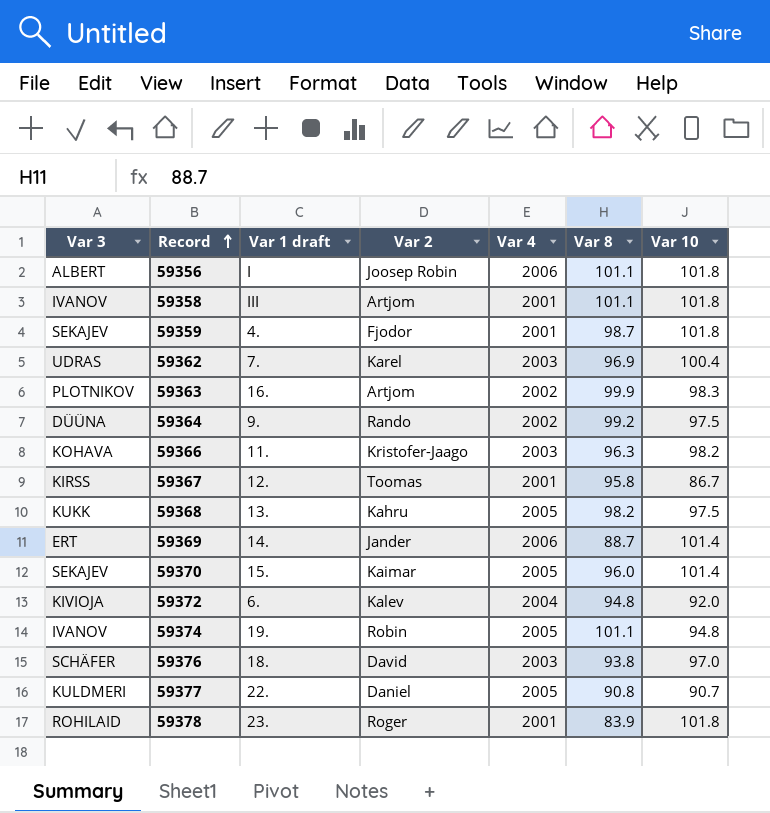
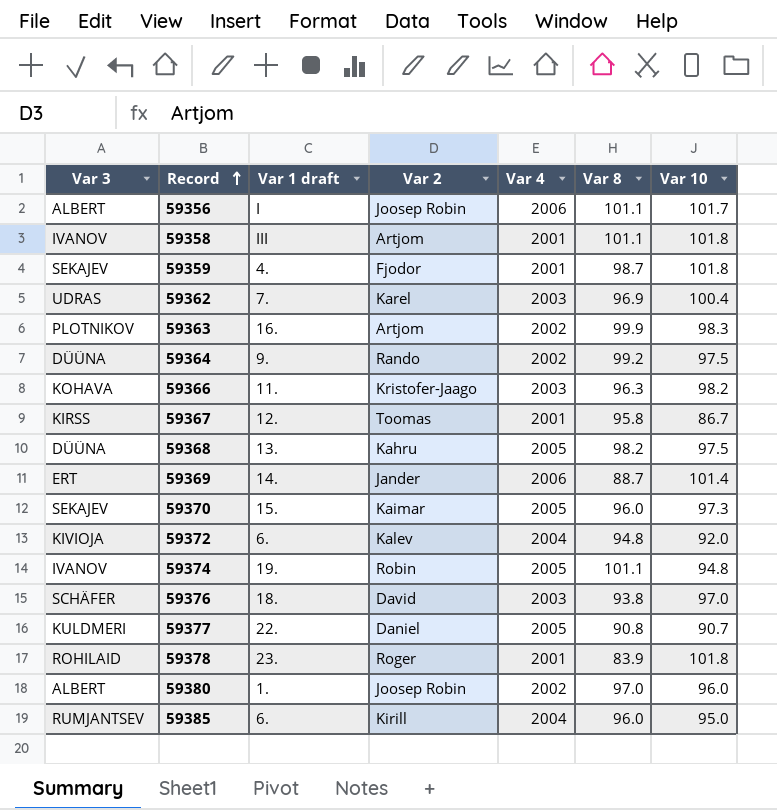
59356 | Var 10: 101.8 -> 101.7
59368 | Var 3: KUKK -> DÜÜNA
59370 | Var 10: 101.4 -> 97.3
row 59380: none -> ALBERT | 1. | Joosep Robin | 2002 | 97.0 | 96.0
row 59385: none -> RUMJANTSEV | 6. | Kirill | 2004 | 96.0 | 95.0

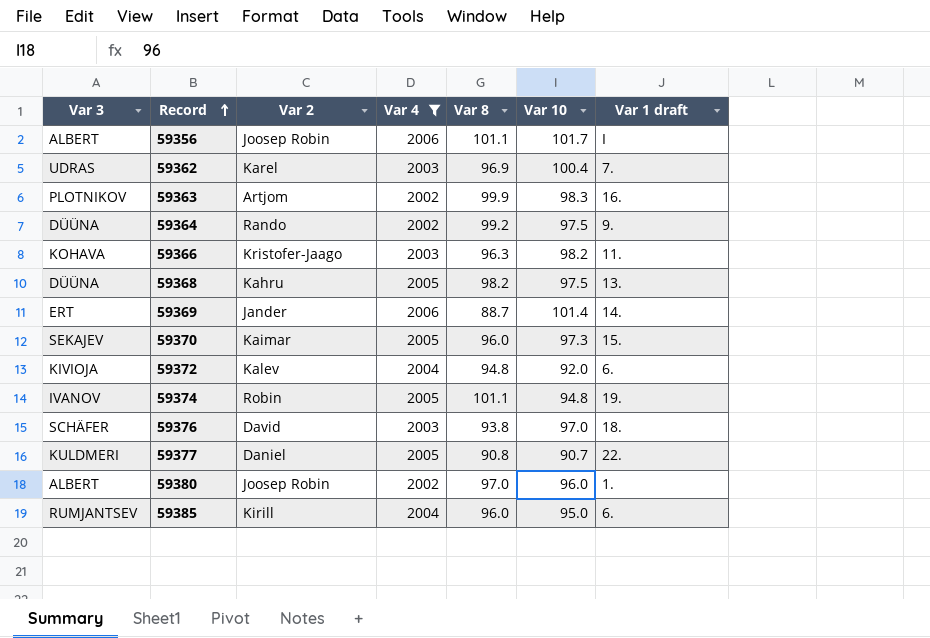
filter: none -> Var 4 != 2001
column Var 1 draft | position: 3 -> 7

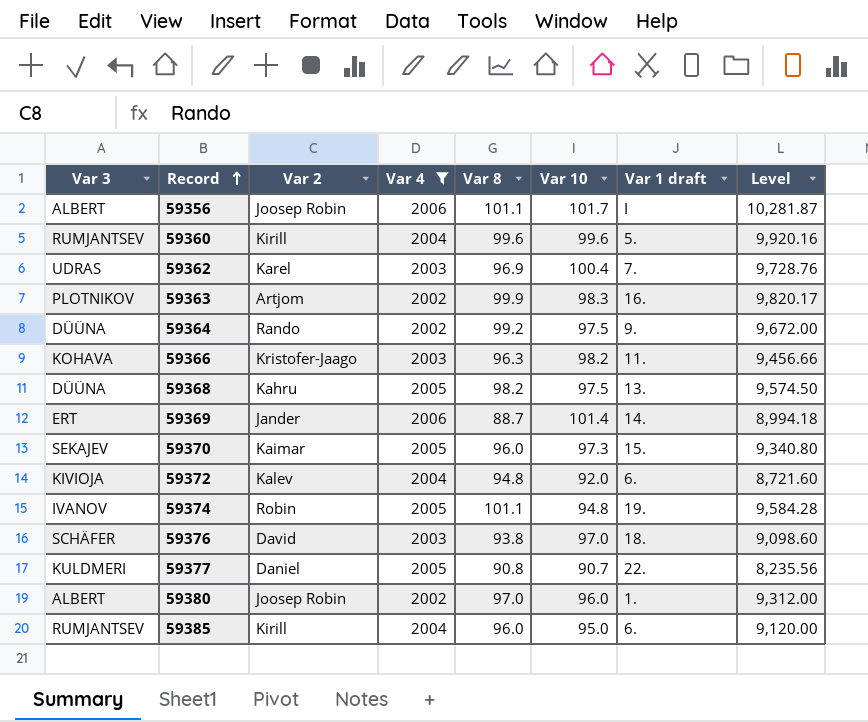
column Level | formula: none -> [Var 8] * [Var 10]
row 59360: none -> RUMJANTSEV | Kirill | 2004 | 99.6 | 99.6 | 5. | 9,920.16

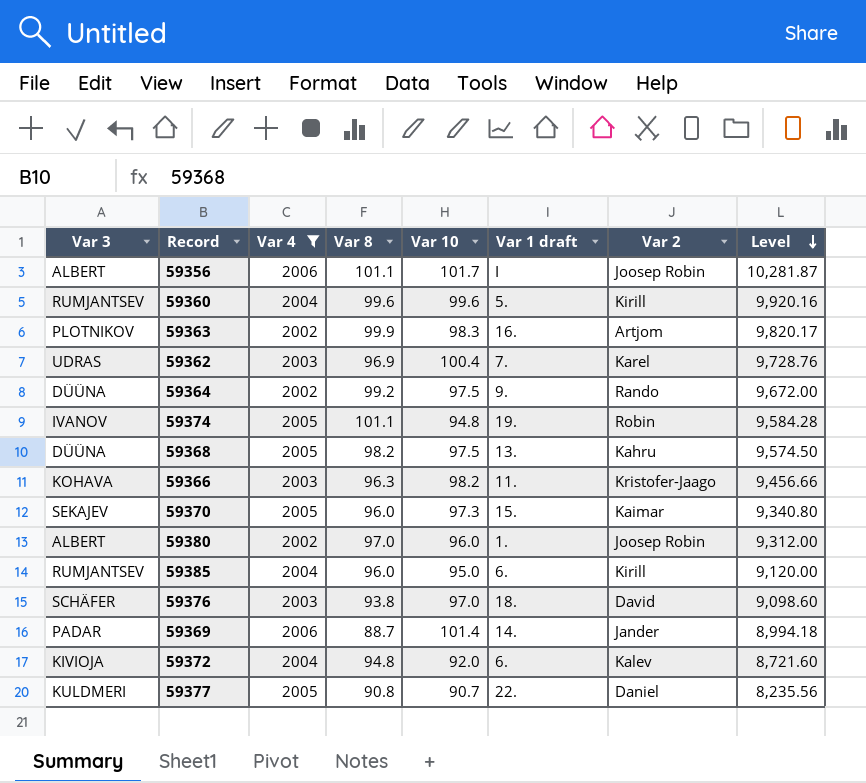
row order: Record ascending -> Level descending
column Var 2 | position: 3 -> 7
59369 | Var 3: ERT -> PADAR

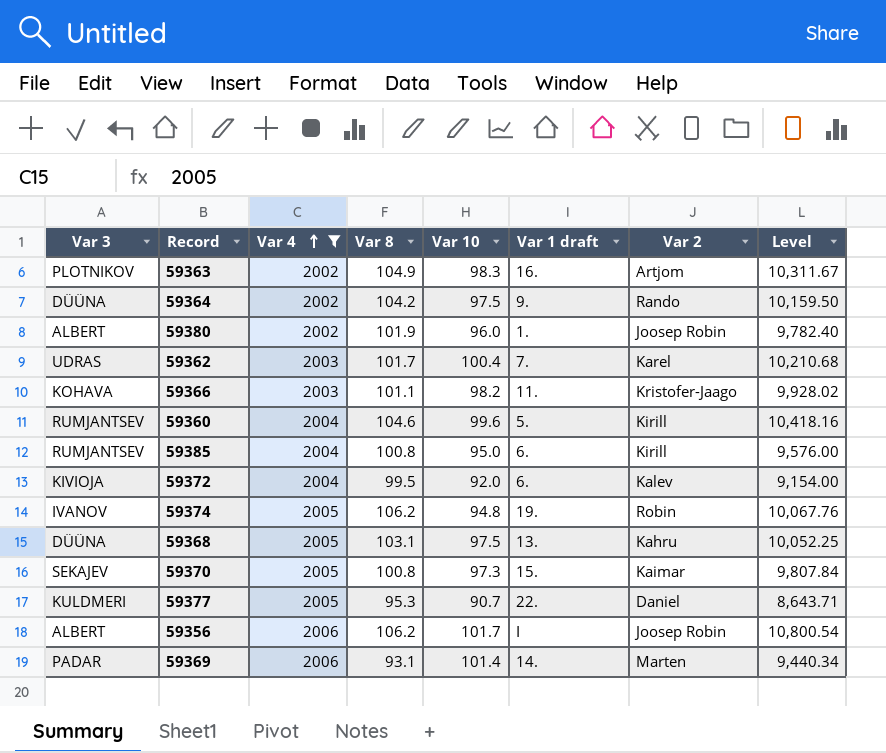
row order: Level descending -> Var 4 ascending
row 59376: SCHÄFER | 2003 | 93.8 | 97.0 | 18. | David | 9,098.60 -> none
59363 | Var 8: 99.9 -> 104.9
59363 | Level: 9,820.17 -> 10,311.67
59364 | Var 8: 99.2 -> 104.2
59364 | Level: 9,672.00 -> 10,159.50
59380 | Var 8: 97.0 -> 101.9
59380 | Level: 9,312.00 -> 9,782.40
59362 | Var 8: 96.9 -> 101.7
59362 | Level: 9,728.76 -> 10,210.68
59366 | Var 8: 96.3 -> 101.1
59366 | Level: 9,456.66 -> 9,928.02
59360 | Var 8: 99.6 -> 104.6
59360 | Level: 9,920.16 -> 10,418.16
59385 | Var 8: 96.0 -> 100.8
59385 | Level: 9,120.00 -> 9,576.00
59372 | Var 8: 94.8 -> 99.5
59372 | Level: 8,721.60 -> 9,154.00
59374 | Var 8: 101.1 -> 106.2
59374 | Level: 9,584.28 -> 10,067.76
59368 | Var 8: 98.2 -> 103.1
59368 | Level: 9,574.50 -> 10,052.25
59370 | Var 8: 96.0 -> 100.8
59370 | Level: 9,340.80 -> 9,807.84
59377 | Var 8: 90.8 -> 95.3
59377 | Level: 8,235.56 -> 8,643.71
59356 | Var 8: 101.1 -> 106.2
59356 | Level: 10,281.87 -> 10,800.54
59369 | Var 8: 88.7 -> 93.1
59369 | Var 2: Jander -> Marten
59369 | Level: 8,994.18 -> 9,440.34

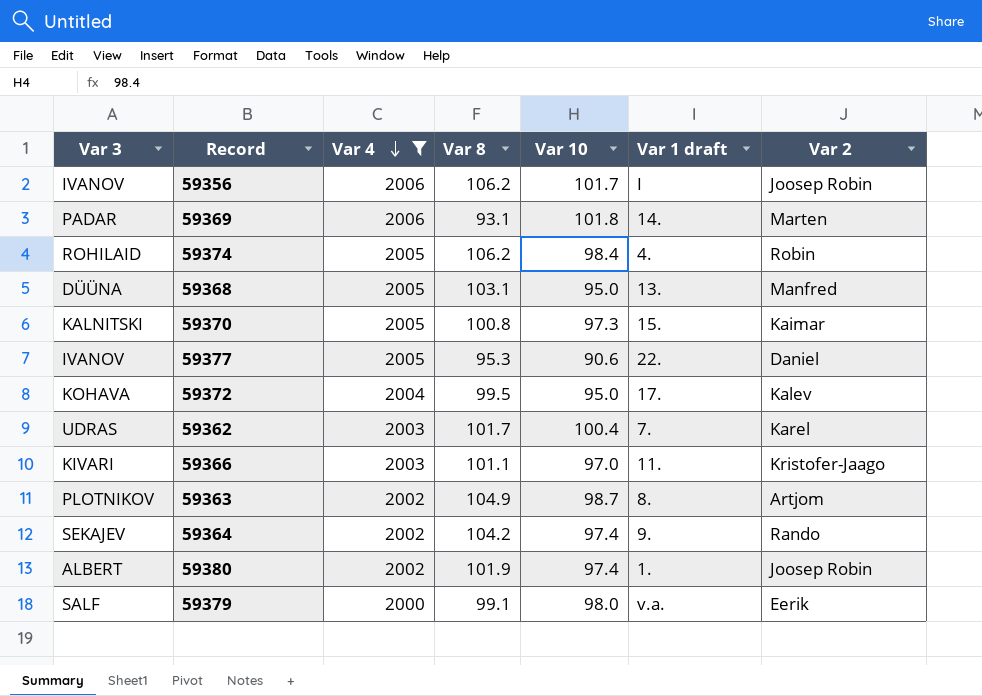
row order: Var 4 ascending -> Var 4 descending
column Level | formula: [Var 8] * [Var 10] -> none
row 59360: RUMJANTSEV | 2004 | 104.6 | 99.6 | 5. | Kirill | 10,418.16 -> none
row 59385: RUMJANTSEV | 2004 | 100.8 | 95.0 | 6. | Kirill | 9,576.00 -> none
59356 | Var 3: ALBERT -> IVANOV
59369 | Var 10: 101.4 -> 101.8
59374 | Var 3: IVANOV -> ROHILAID
59374 | Var 10: 94.8 -> 98.4
59374 | Var 1 draft: 19. -> 4.
59368 | Var 10: 97.5 -> 95.0
59368 | Var 2: Kahru -> Manfred
59370 | Var 3: SEKAJEV -> KALNITSKI
59377 | Var 3: KULDMERI -> IVANOV
59377 | Var 10: 90.7 -> 90.6
59372 | Var 3: KIVIOJA -> KOHAVA
59372 | Var 10: 92.0 -> 95.0
59372 | Var 1 draft: 6. -> 17.
59366 | Var 3: KOHAVA -> KIVARI
59366 | Var 10: 98.2 -> 97.0
59363 | Var 10: 98.3 -> 98.7
59363 | Var 1 draft: 16. -> 8.
59364 | Var 3: DÜÜNA -> SEKAJEV
59364 | Var 10: 97.5 -> 97.4
59380 | Var 10: 96.0 -> 97.4
row 59379: none -> SALF | 2000 | 99.1 | 98.0 | v.a. | Eerik

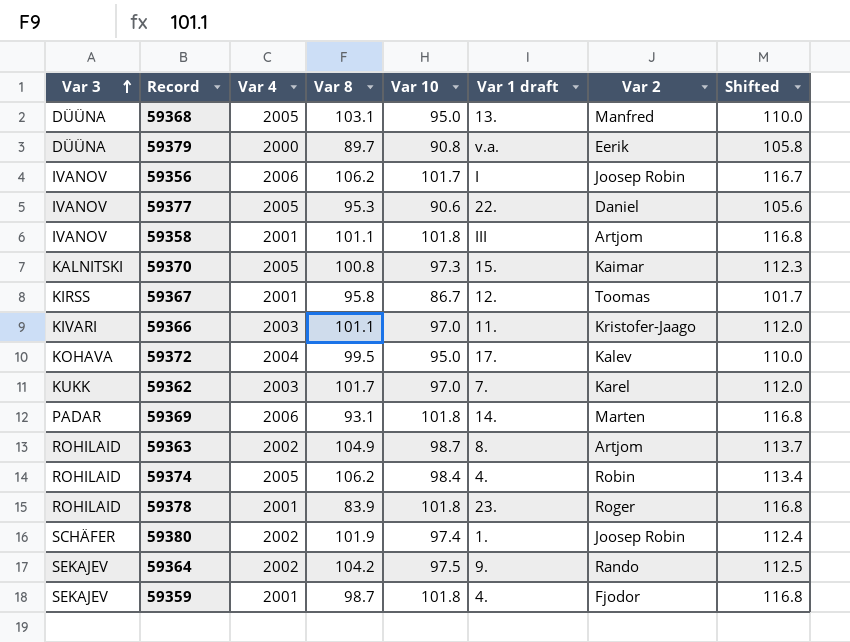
filter: Var 4 != 2001 -> none
row order: Var 4 descending -> Var 3 ascending
column Shifted | formula: none -> [Var 10] + 15
59379 | Var 3: SALF -> DÜÜNA
59379 | Var 8: 99.1 -> 89.7
59379 | Var 10: 98.0 -> 90.8
59362 | Var 3: UDRAS -> KUKK
59362 | Var 10: 100.4 -> 97.0
59363 | Var 3: PLOTNIKOV -> ROHILAID
59380 | Var 3: ALBERT -> SCHÄFER
59364 | Var 10: 97.4 -> 97.5

